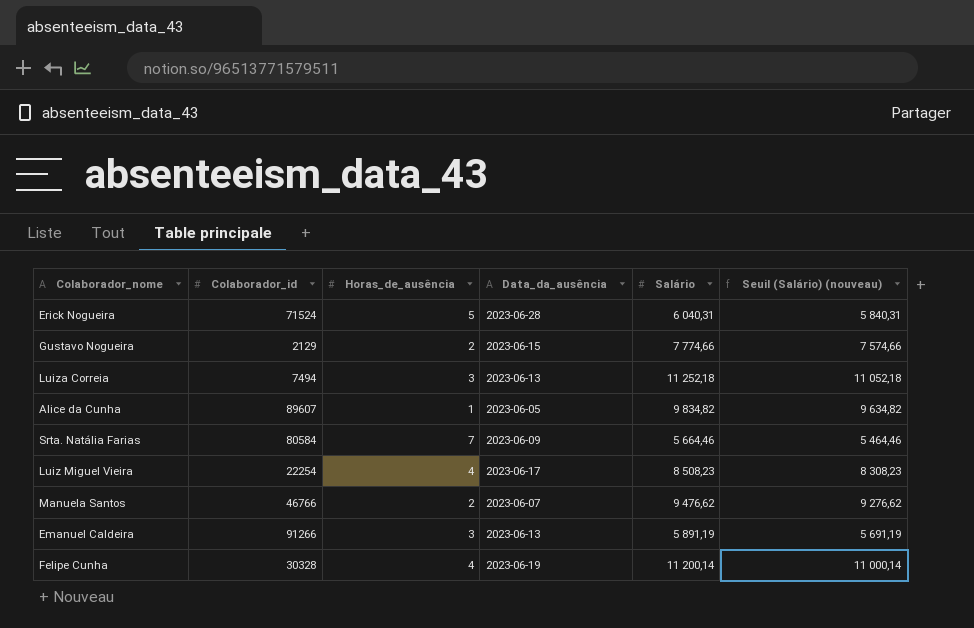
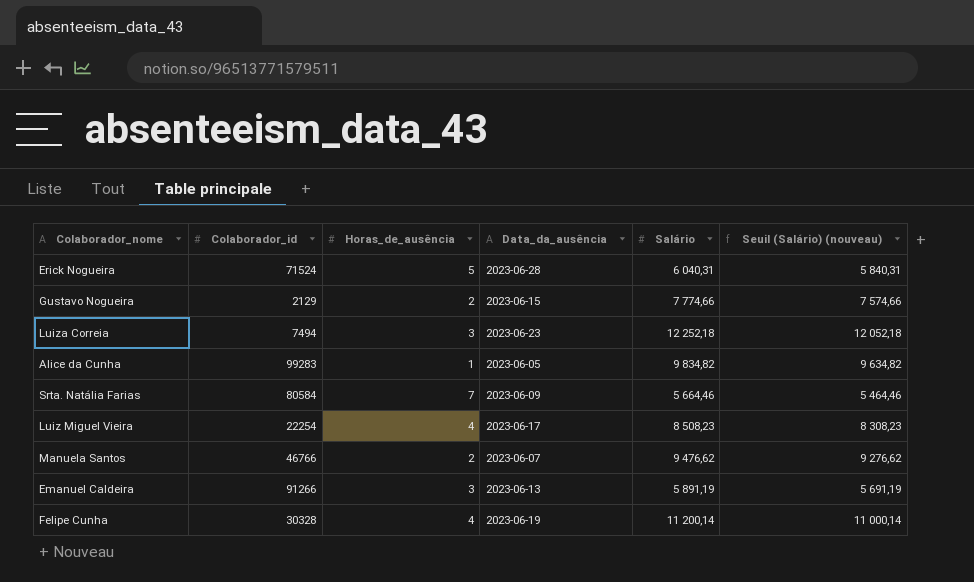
Luiza Correia | Data_da_ausência: 2023-06-13 -> 2023-06-23
Luiza Correia | Salário: 11 252,18 -> 12 252,18
Luiza Correia | Seuil (Salário) (nouveau): 11 052,18 -> 12 052,18
Alice da Cunha | Colaborador_id: 89607 -> 99283

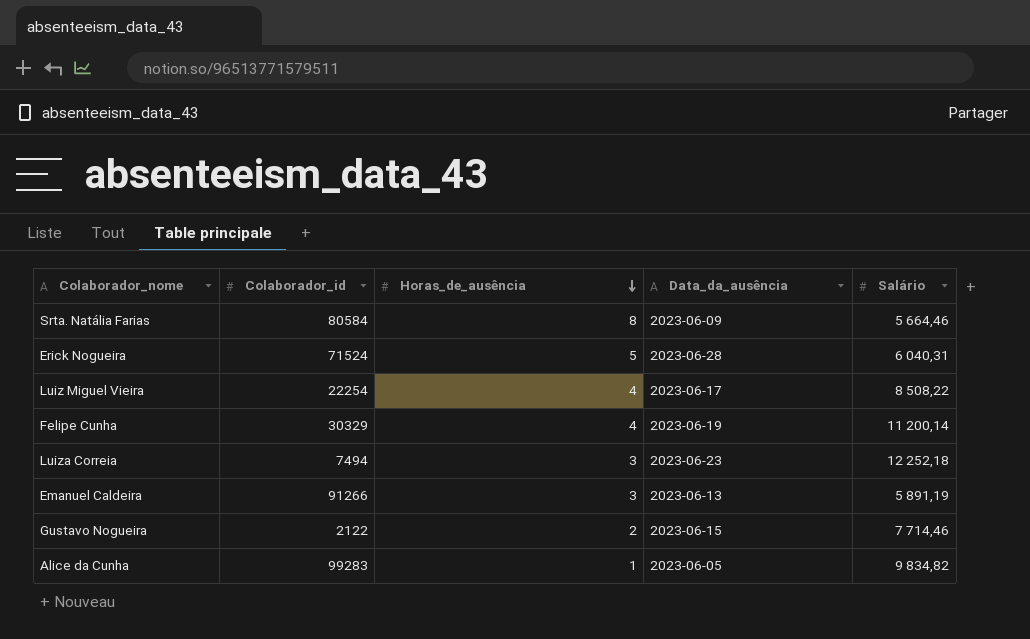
row order: none -> Horas_de_ausência descending
column Seuil (Salário) (nouveau) | formula: [Salário] - 200 -> none
row Manuela Santos: 46766 | 2 | 2023-06-07 | 9 476,62 | 9 276,62 -> none
Srta. Natália Farias | Horas_de_ausência: 7 -> 8
Luiz Miguel Vieira | Salário: 8 508,23 -> 8 508,22
Felipe Cunha | Colaborador_id: 30328 -> 30329
Gustavo Nogueira | Colaborador_id: 2129 -> 2122
Gustavo Nogueira | Salário: 7 774,66 -> 7 714,46

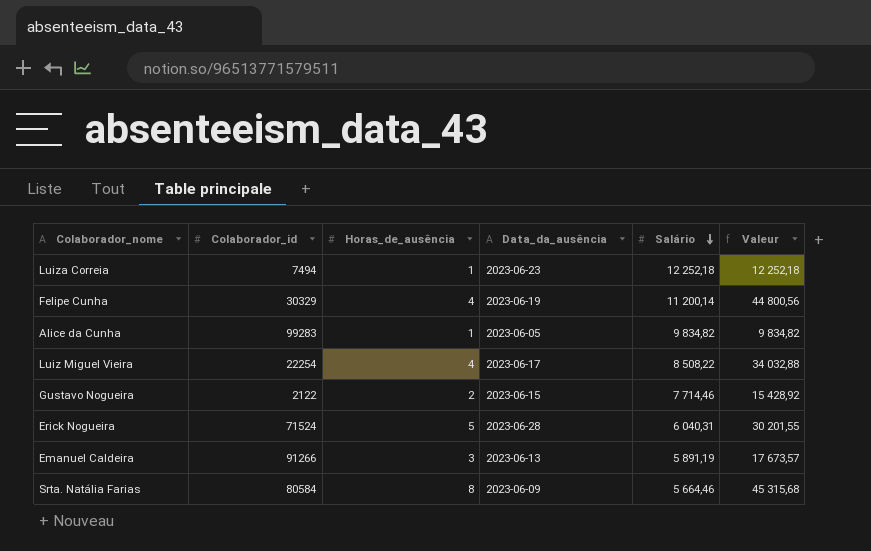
row order: Horas_de_ausência descending -> Salário descending
column Valeur | formula: none -> [Horas_de_ausência] * [Salário]
Luiza Correia | Horas_de_ausência: 3 -> 1

